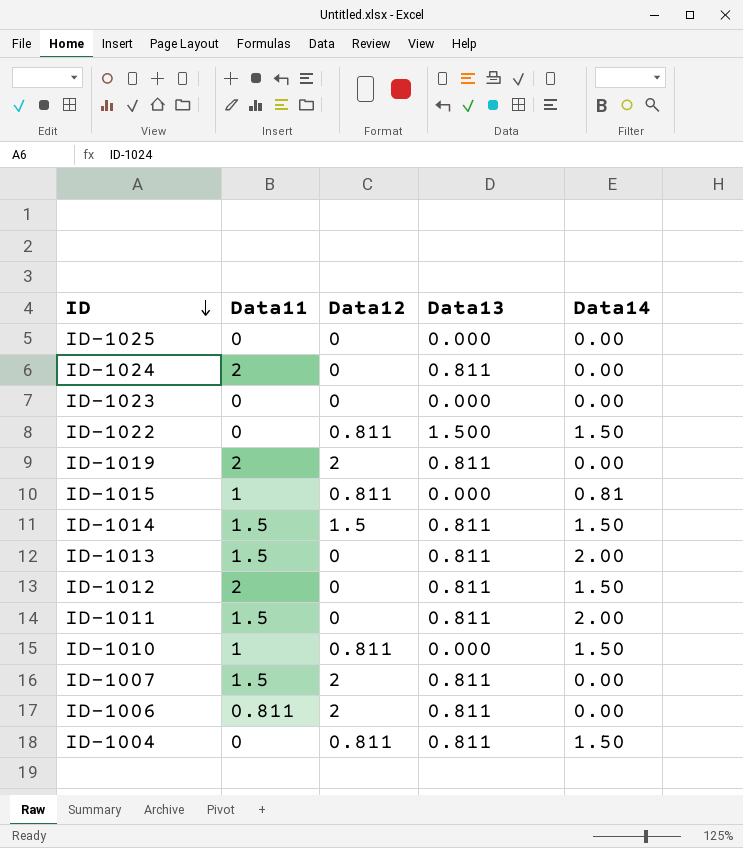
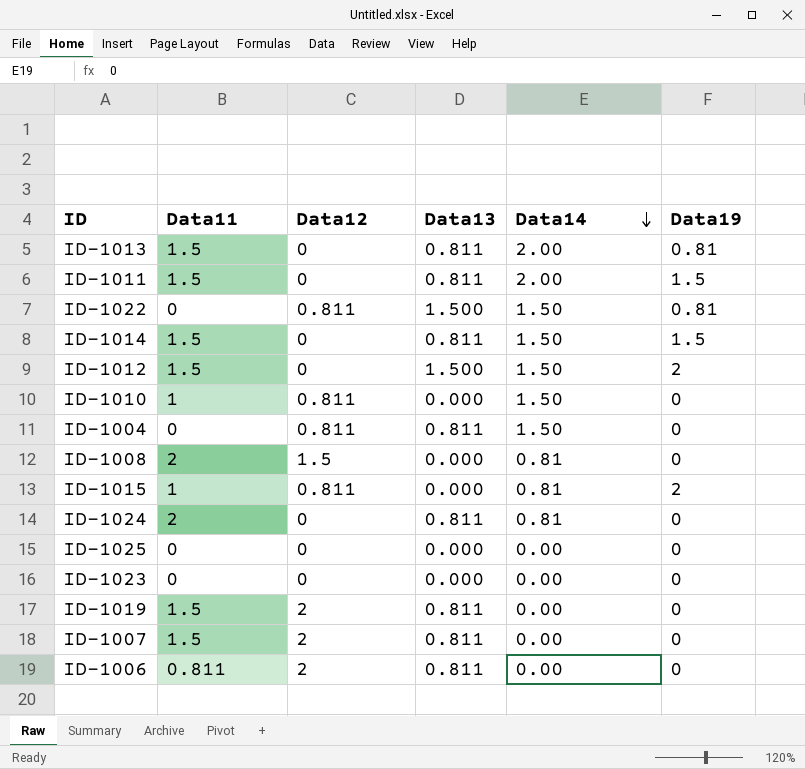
row order: ID descending -> Data14 descending
column Data19 | position: none -> 6
ID-1014 | Data12: 1.5 -> 0
ID-1012 | Data11: 2 -> 1.5
ID-1012 | Data13: 0.811 -> 1.500
row ID-1008: none -> 2 | 1.5 | 0.000 | 0.81 | 0
ID-1024 | Data14: 0.00 -> 0.81
ID-1019 | Data11: 2 -> 1.5

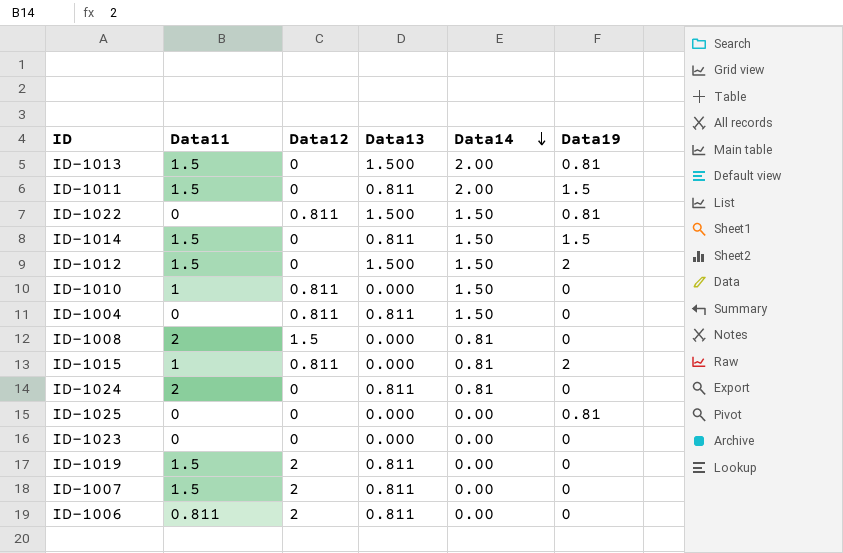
ID-1013 | Data13: 0.811 -> 1.500
ID-1025 | Data19: 0 -> 0.81

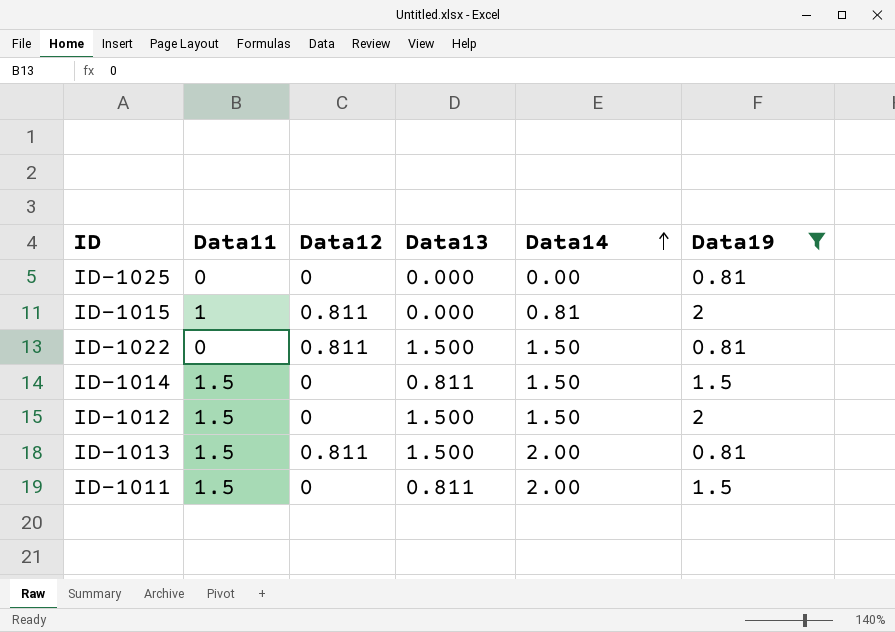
filter: none -> Data19 != 0
row order: Data14 descending -> Data14 ascending
ID-1013 | Data12: 0 -> 0.811

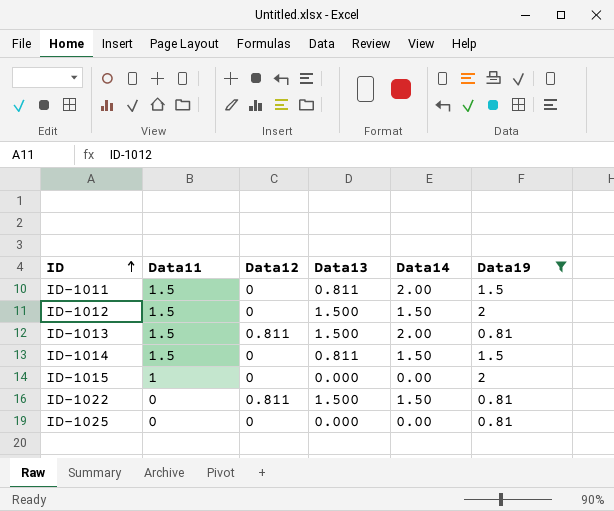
row order: Data14 ascending -> ID ascending
ID-1015 | Data12: 0.811 -> 0
ID-1015 | Data14: 0.81 -> 0.00

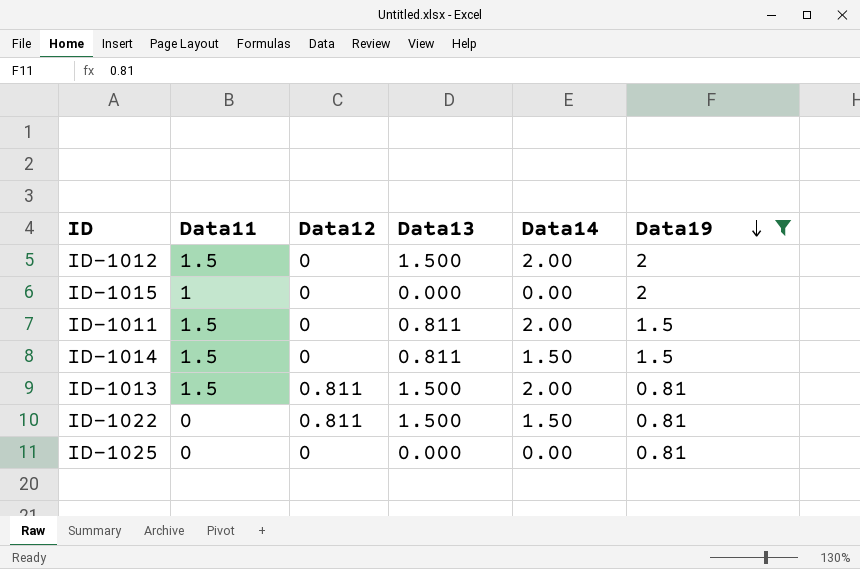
row order: ID ascending -> Data19 descending
ID-1012 | Data14: 1.50 -> 2.00

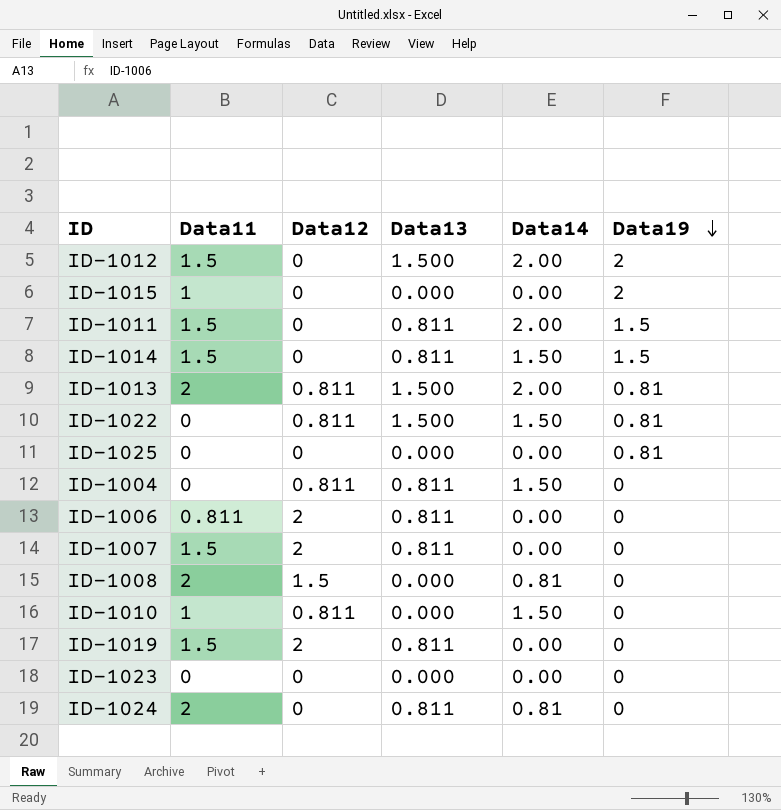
filter: Data19 != 0 -> none
ID-1013 | Data11: 1.5 -> 2

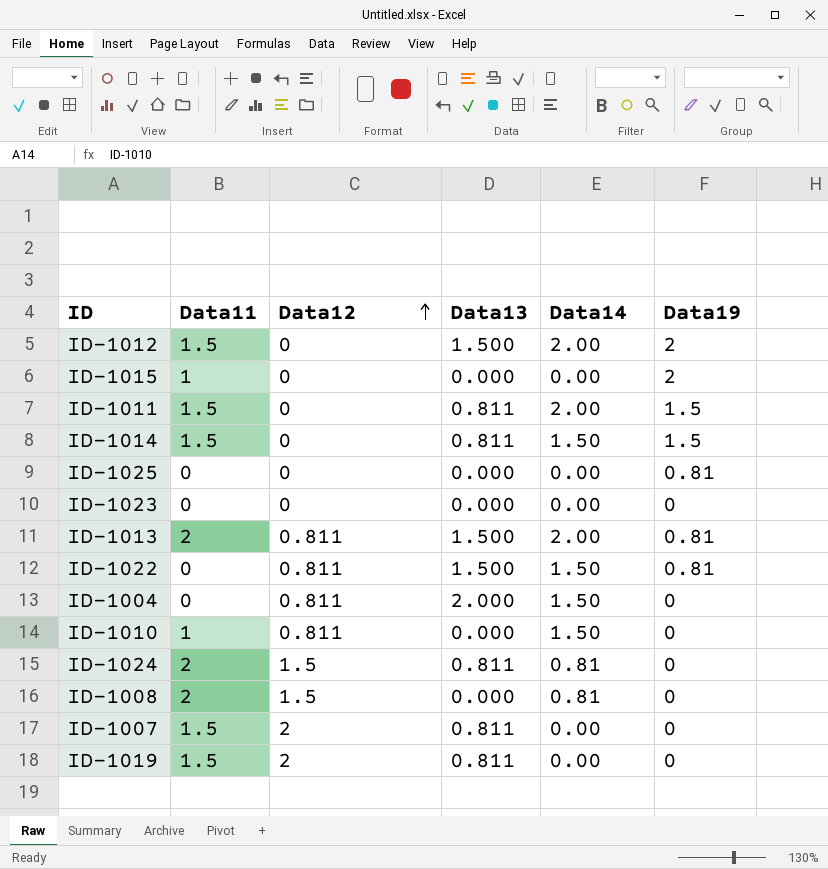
row order: Data19 descending -> Data12 ascending
row ID-1006: 0.811 | 2 | 0.811 | 0.00 | 0 -> none
ID-1004 | Data13: 0.811 -> 2.000
ID-1024 | Data12: 0 -> 1.5

